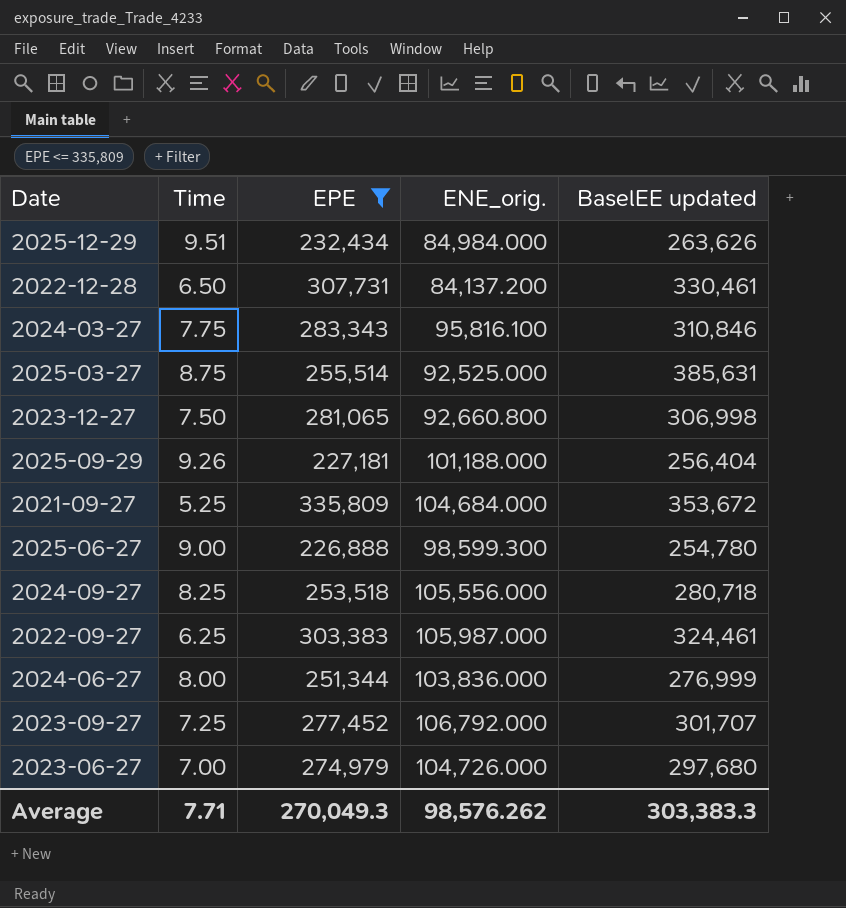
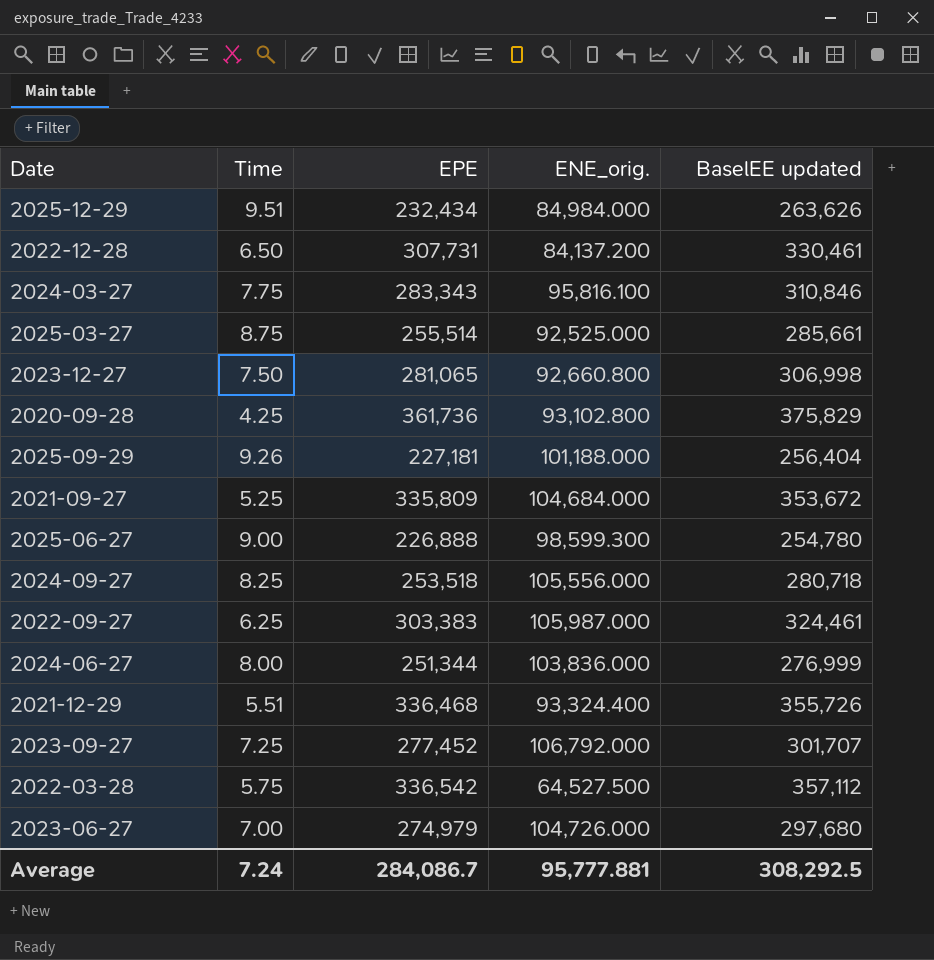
filter: EPE <= 335,809 -> none
2025-03-27 | BaselEE updated: 385,631 -> 285,661
Average | Time: 7.71 -> 7.24
Average | EPE: 270,049.3 -> 284,086.7
Average | ENE_orig.: 98,576.262 -> 95,777.881
Average | BaselEE updated: 303,383.3 -> 308,292.5

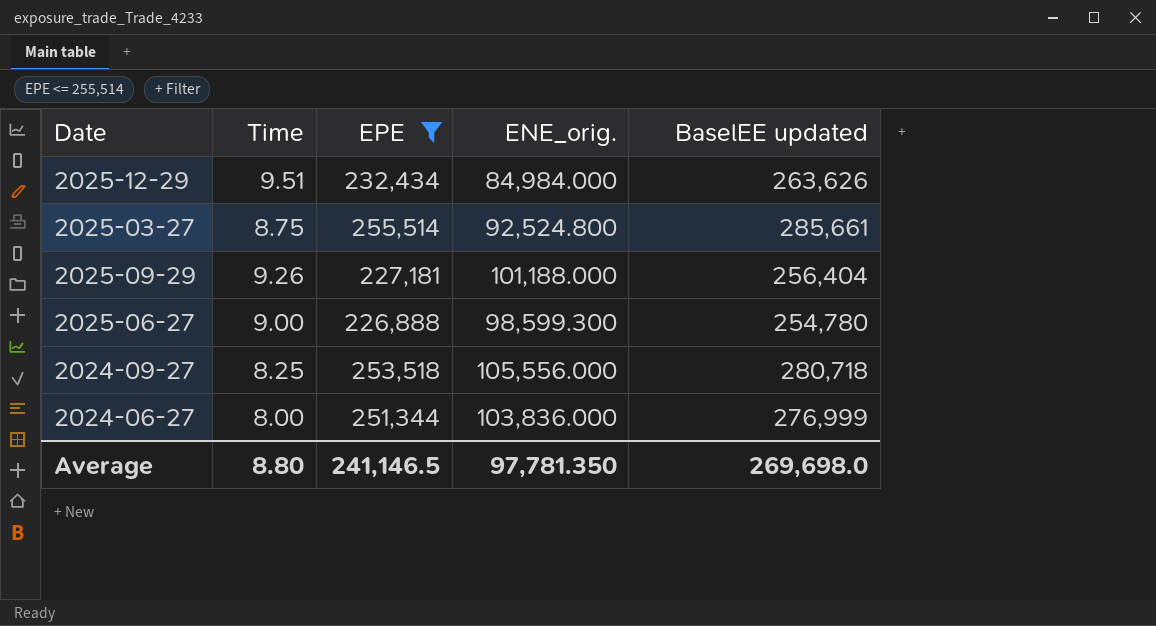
filter: none -> EPE <= 255,514
2025-03-27 | ENE_orig.: 92,525.000 -> 92,524.800
Average | Time: 7.24 -> 8.80
Average | EPE: 284,086.7 -> 241,146.5
Average | ENE_orig.: 95,777.881 -> 97,781.350
Average | BaselEE updated: 308,292.5 -> 269,698.0

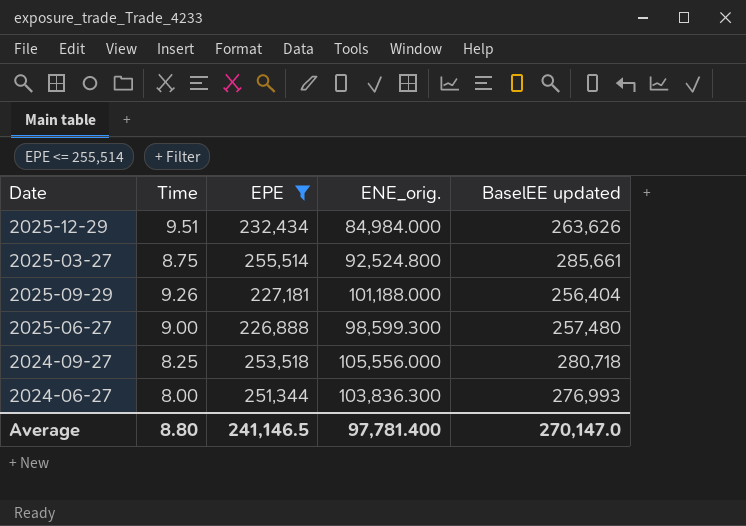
2025-06-27 | BaselEE updated: 254,780 -> 257,480
2024-06-27 | ENE_orig.: 103,836.000 -> 103,836.300
2024-06-27 | BaselEE updated: 276,999 -> 276,993
Average | ENE_orig.: 97,781.350 -> 97,781.400
Average | BaselEE updated: 269,698.0 -> 270,147.0

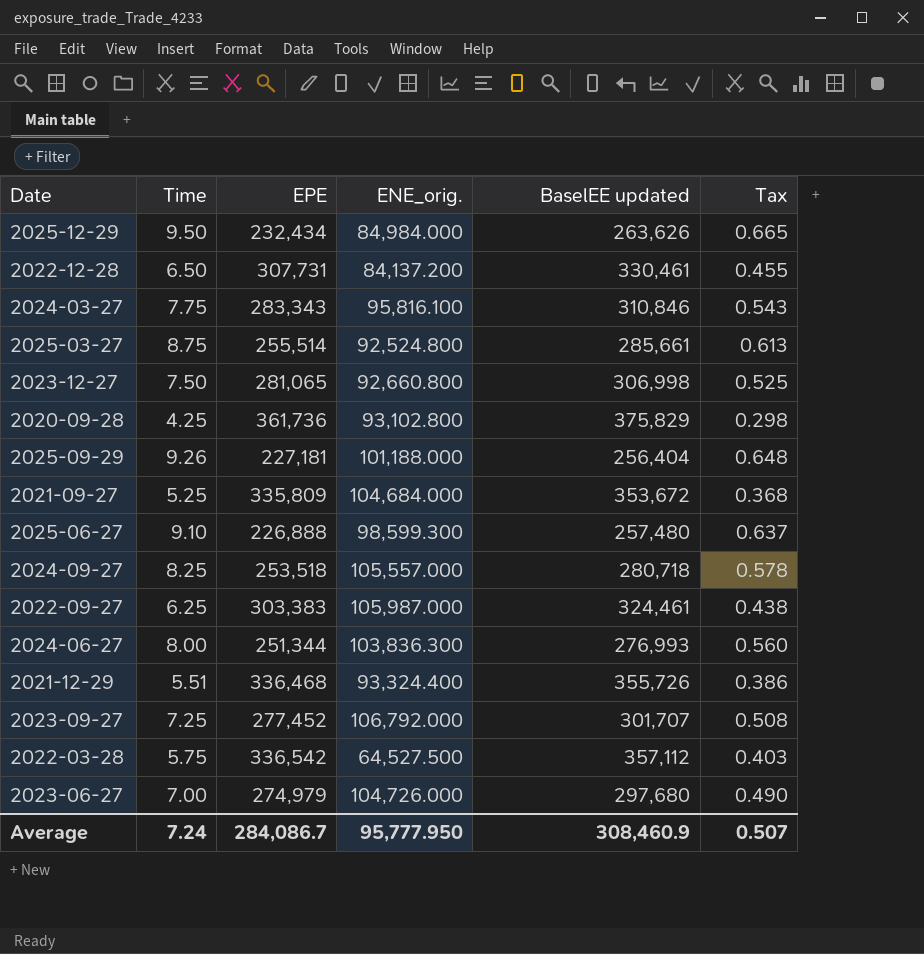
filter: EPE <= 255,514 -> none
column Tax | formula: none -> [Time] * 0.07
2025-12-29 | Time: 9.51 -> 9.50
2025-06-27 | Time: 9.00 -> 9.10
2024-09-27 | ENE_orig.: 105,556.000 -> 105,557.000
Average | Time: 8.80 -> 7.24
Average | EPE: 241,146.5 -> 284,086.7
Average | ENE_orig.: 97,781.400 -> 95,777.950
Average | BaselEE updated: 270,147.0 -> 308,460.9

